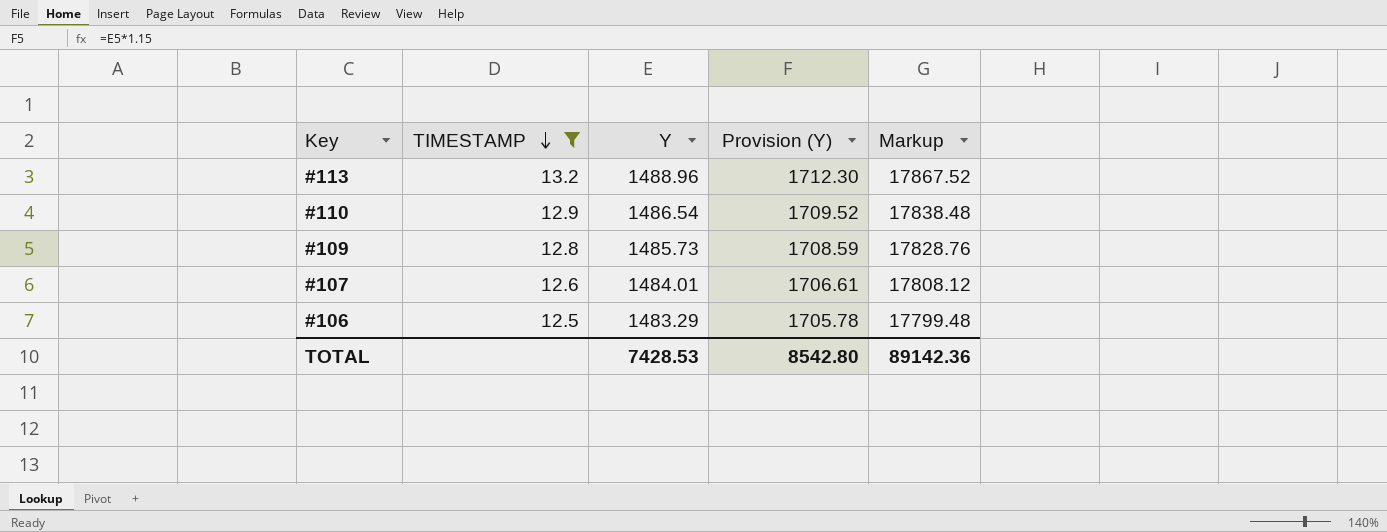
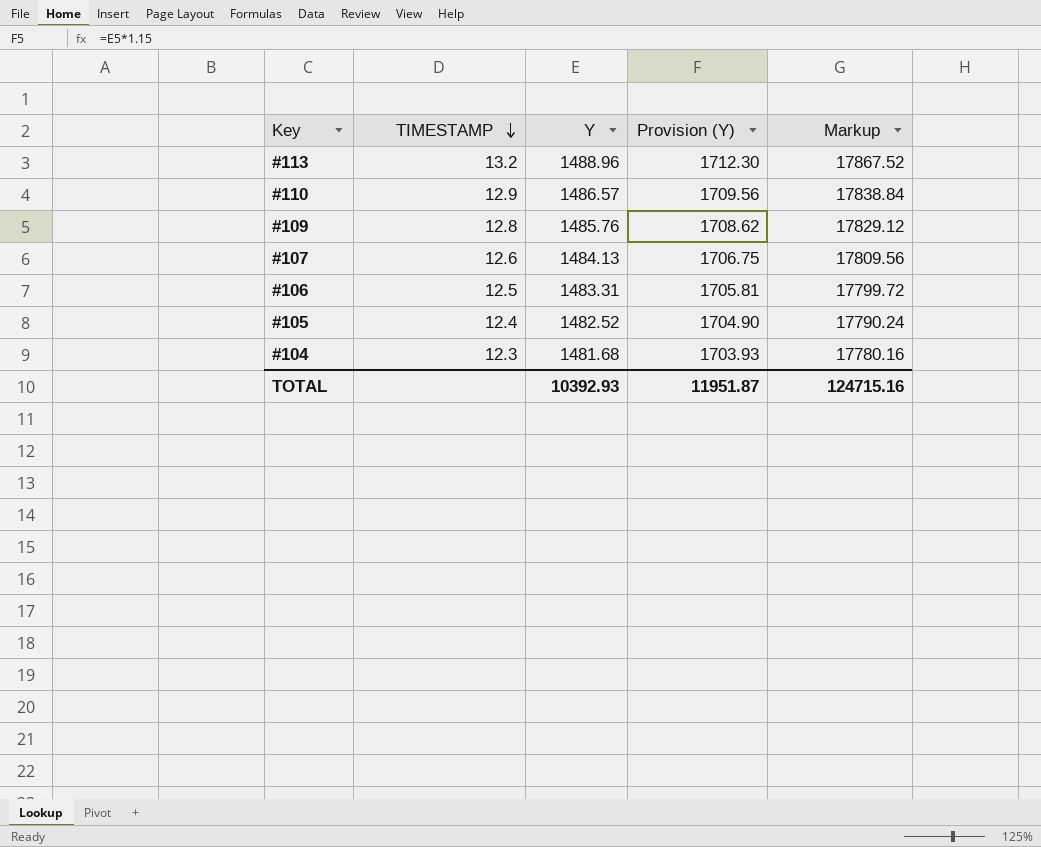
filter: TIMESTAMP >= 12.5 -> none
#110 | Y: 1486.54 -> 1486.57
#110 | Provision (Y): 1709.52 -> 1709.56
#110 | Markup: 17838.48 -> 17838.84
#109 | Y: 1485.73 -> 1485.76
#109 | Provision (Y): 1708.59 -> 1708.62
#109 | Markup: 17828.76 -> 17829.12
#107 | Y: 1484.01 -> 1484.13
#107 | Provision (Y): 1706.61 -> 1706.75
#107 | Markup: 17808.12 -> 17809.56
#106 | Y: 1483.29 -> 1483.31
#106 | Provision (Y): 1705.78 -> 1705.81
#106 | Markup: 17799.48 -> 17799.72
TOTAL | Y: 7428.53 -> 10392.93
TOTAL | Provision (Y): 8542.80 -> 11951.87
TOTAL | Markup: 89142.36 -> 124715.16

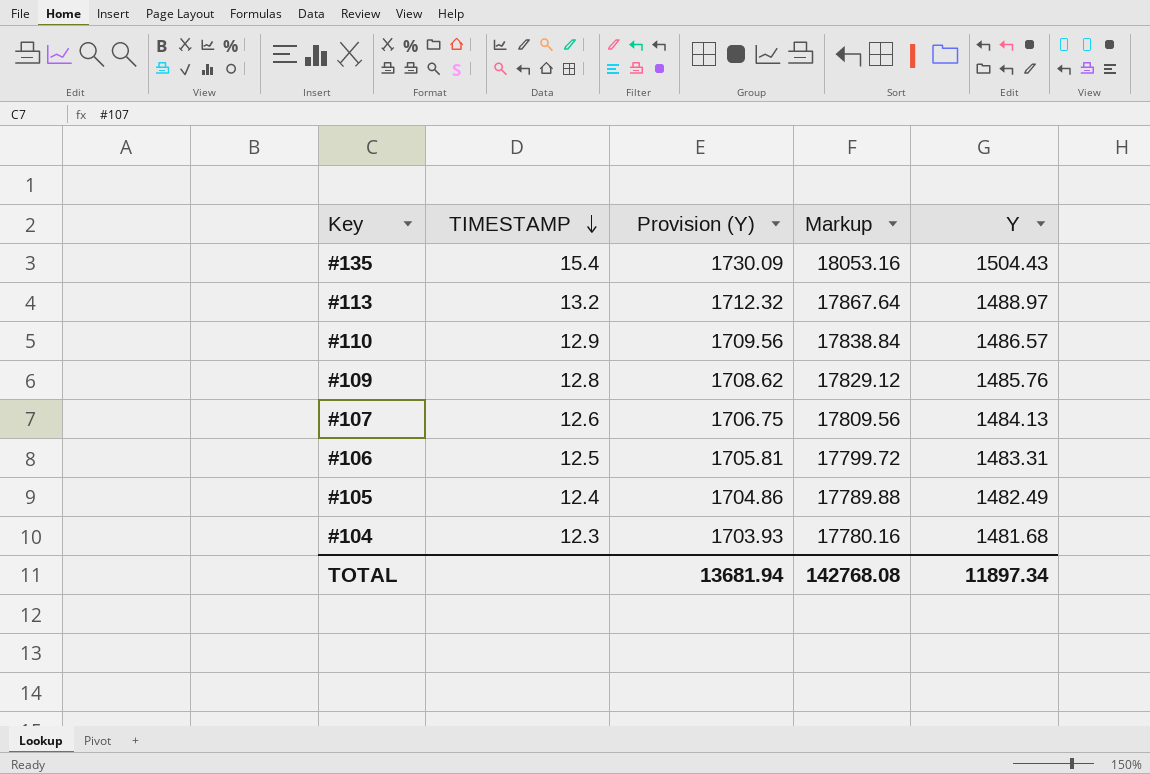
column Y | position: 3 -> 5
row #135: none -> 15.4 | 1730.09 | 18053.16 | 1504.43
#113 | Provision (Y): 1712.30 -> 1712.32
#113 | Markup: 17867.52 -> 17867.64
#113 | Y: 1488.96 -> 1488.97
#105 | Provision (Y): 1704.90 -> 1704.86
#105 | Markup: 17790.24 -> 17789.88
#105 | Y: 1482.52 -> 1482.49
TOTAL | Provision (Y): 11951.87 -> 13681.94
TOTAL | Markup: 124715.16 -> 142768.08
TOTAL | Y: 10392.93 -> 11897.34

